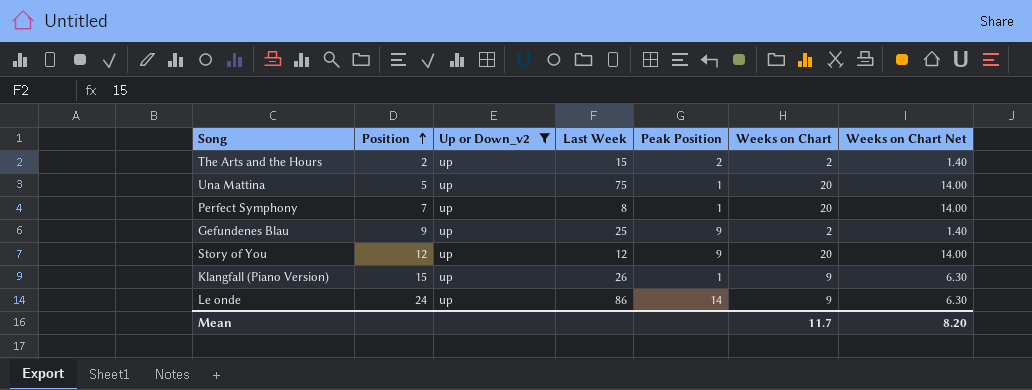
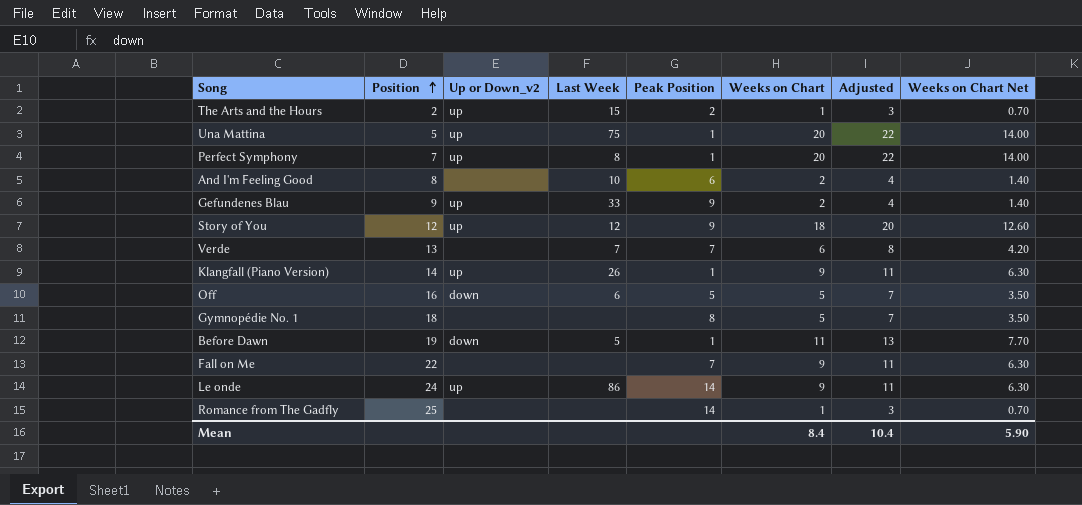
filter: Up or Down_v2 = up -> none
column Adjusted | formula: none -> [Weeks on Chart] + 2
The Arts and the Hours | Weeks on Chart: 2 -> 1
The Arts and the Hours | Weeks on Chart Net: 1.40 -> 0.70
Gefundenes Blau | Last Week: 25 -> 33
Story of You | Weeks on Chart: 20 -> 18
Story of You | Weeks on Chart Net: 14.00 -> 12.60
Klangfall (Piano Version) | Position: 15 -> 14
Mean | Weeks on Chart: 11.7 -> 8.4
Mean | Weeks on Chart Net: 8.20 -> 5.90

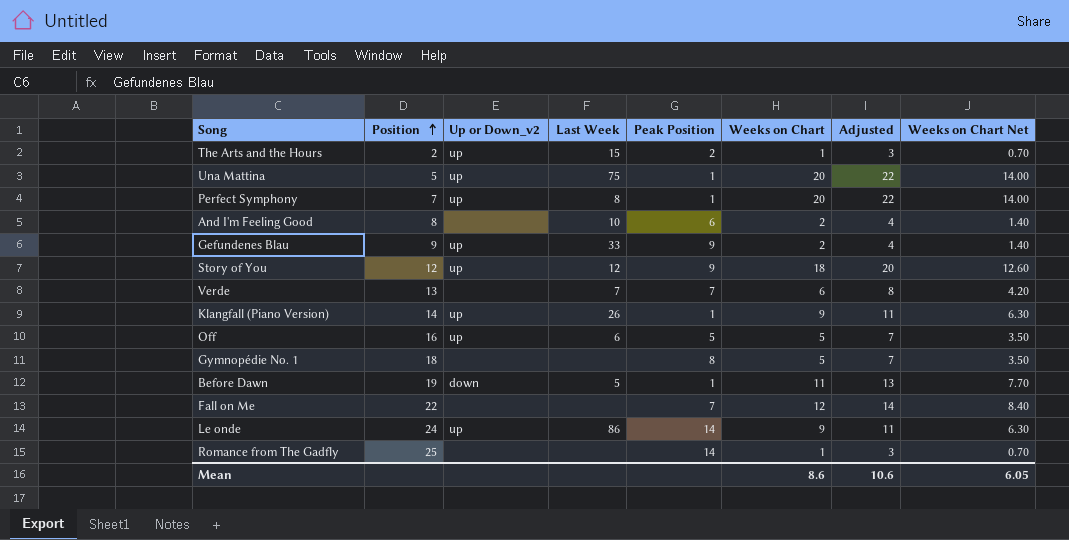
Off | Up or Down_v2: down -> up
Fall on Me | Weeks on Chart: 9 -> 12
Fall on Me | Adjusted: 11 -> 14
Fall on Me | Weeks on Chart Net: 6.30 -> 8.40
Mean | Weeks on Chart: 8.4 -> 8.6
Mean | Adjusted: 10.4 -> 10.6
Mean | Weeks on Chart Net: 5.90 -> 6.05

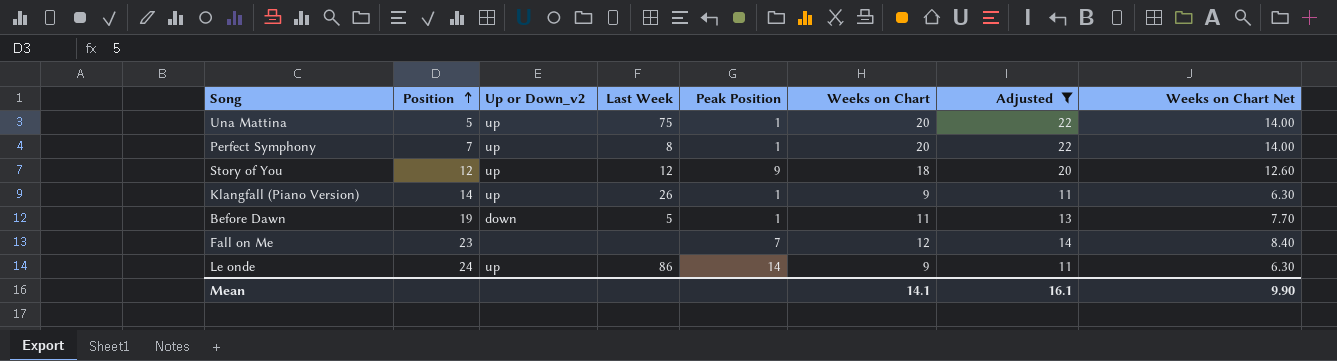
filter: none -> Adjusted >= 11
Fall on Me | Position: 22 -> 23
Mean | Weeks on Chart: 8.6 -> 14.1
Mean | Adjusted: 10.6 -> 16.1
Mean | Weeks on Chart Net: 6.05 -> 9.90

